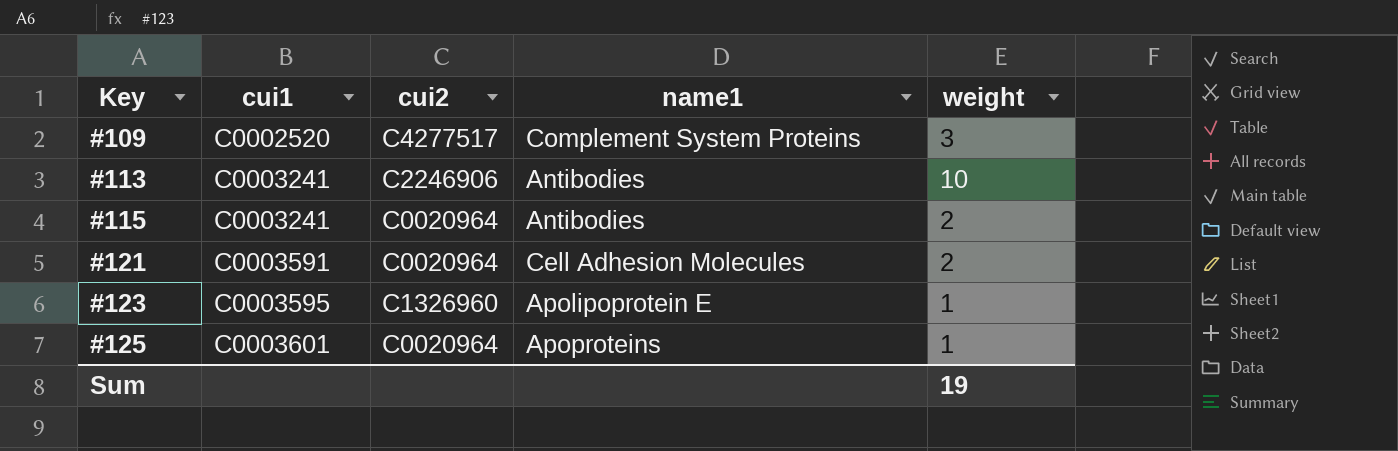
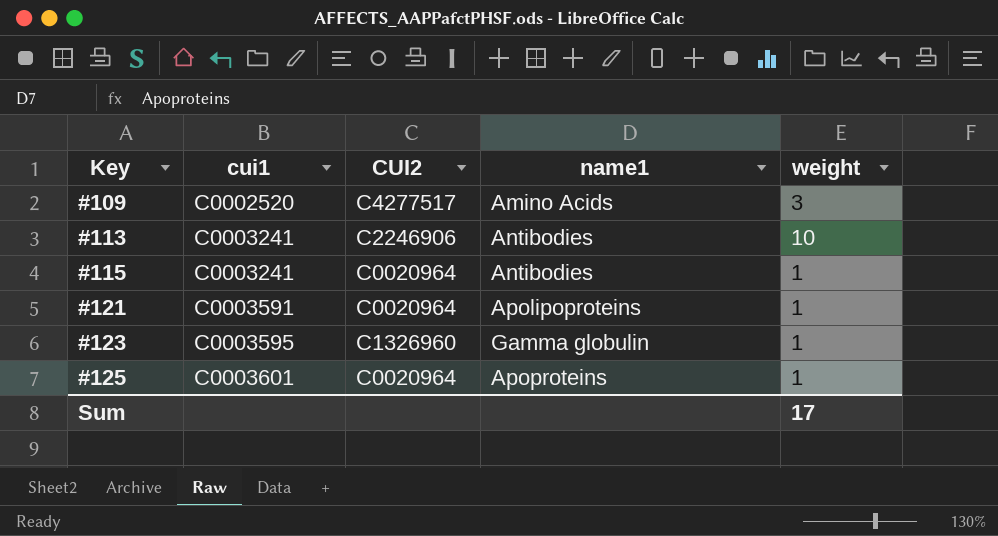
column name: cui2 -> CUI2
#109 | name1: Complement System Proteins -> Amino Acids
#115 | weight: 2 -> 1
#121 | name1: Cell Adhesion Molecules -> Apolipoproteins
#121 | weight: 2 -> 1
#123 | name1: Apolipoprotein E -> Gamma globulin
Sum | weight: 19 -> 17

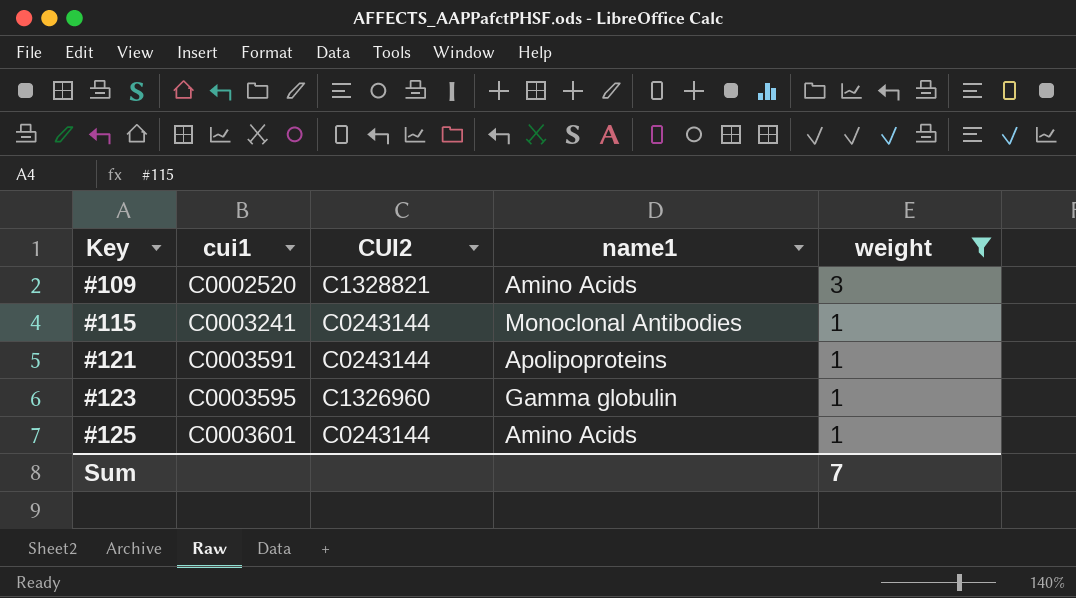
filter: none -> weight != 10
#109 | CUI2: C4277517 -> C1328821
#115 | CUI2: C0020964 -> C0243144
#115 | name1: Antibodies -> Monoclonal Antibodies
#121 | CUI2: C0020964 -> C0243144
#125 | CUI2: C0020964 -> C0243144
#125 | name1: Apoproteins -> Amino Acids
Sum | weight: 17 -> 7

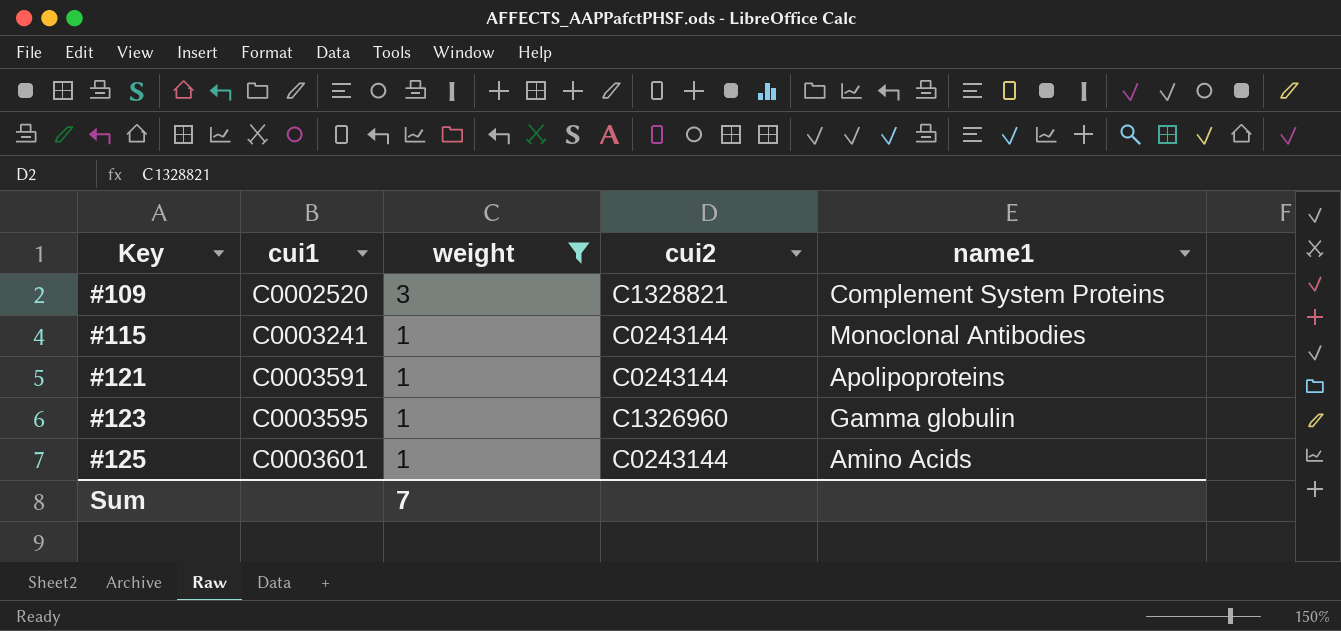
column weight | position: 5 -> 3
column name: CUI2 -> cui2
#109 | name1: Amino Acids -> Complement System Proteins

